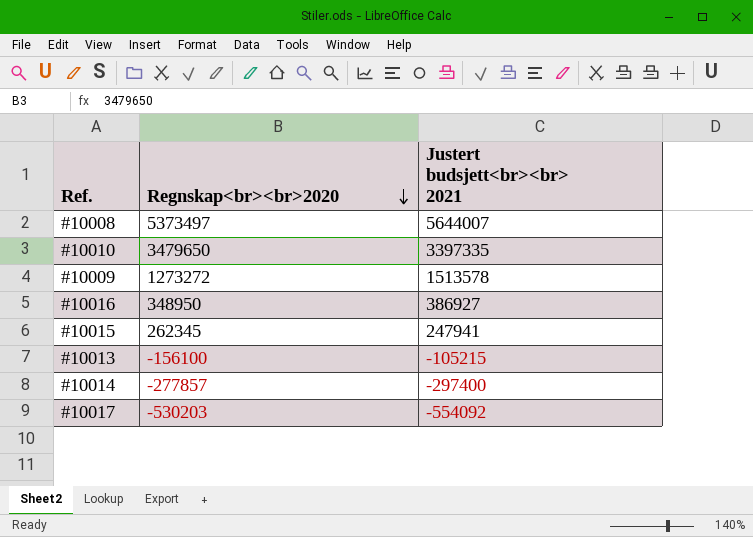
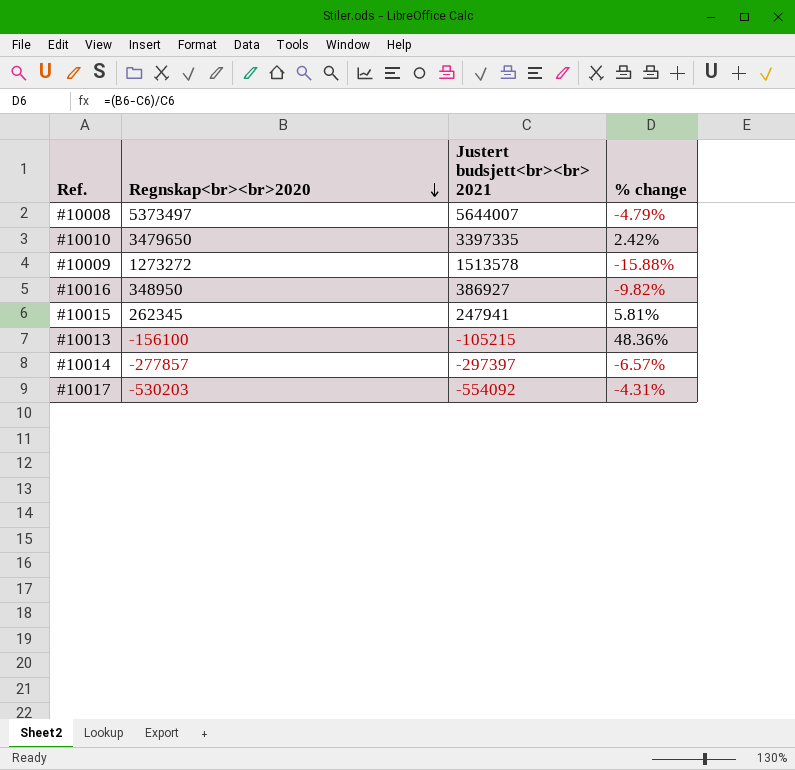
column % change | formula: none -> ([Regnskap<br><br>2020] - [Justert budsjett<br><br> 2021]) / [Justert budsjett<br><br> 2021]
#10014 | Justert budsjett<br><br> 2021: -297400 -> -297397

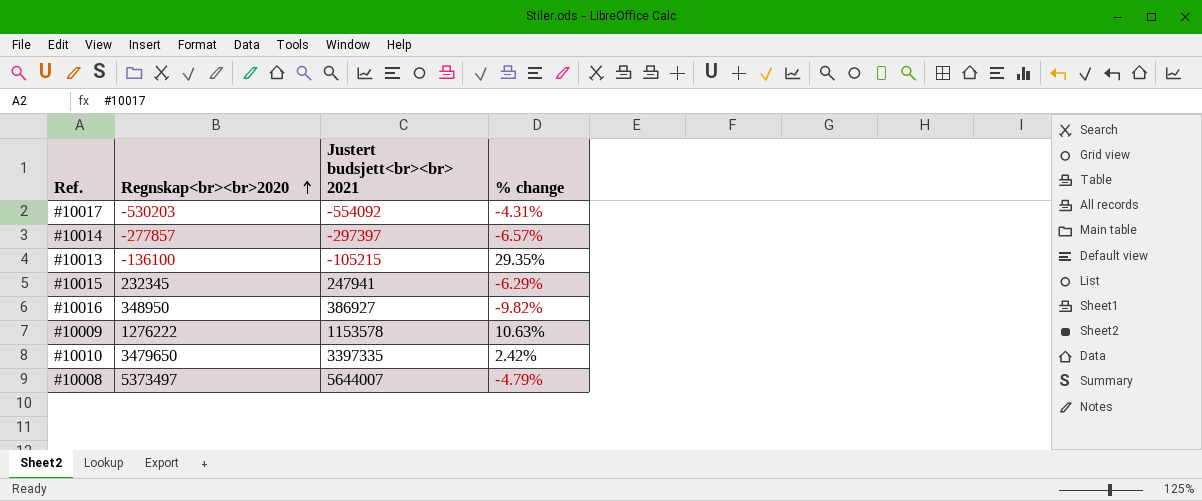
row order: Regnskap<br><br>2020 descending -> Regnskap<br><br>2020 ascending
#10013 | Regnskap<br><br>2020: -156100 -> -136100
#10013 | % change: 48.36% -> 29.35%
#10015 | Regnskap<br><br>2020: 262345 -> 232345
#10015 | % change: 5.81% -> -6.29%
#10009 | Regnskap<br><br>2020: 1273272 -> 1276222
#10009 | Justert budsjett<br><br> 2021: 1513578 -> 1153578
#10009 | % change: -15.88% -> 10.63%

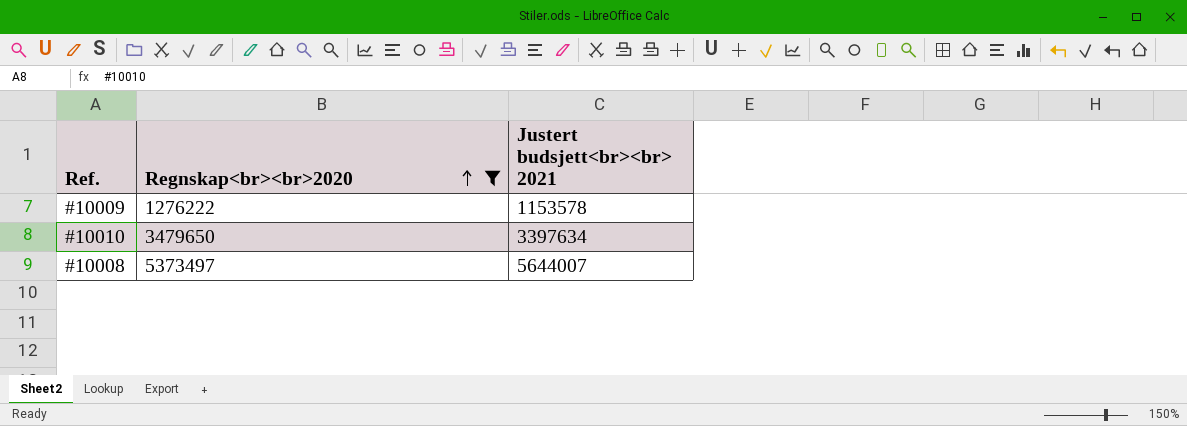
filter: none -> Regnskap<br><br>2020 >= 1276222
column % change | formula: ([Regnskap<br><br>2020] - [Justert budsjett<br><br> 2021]) / [Justert budsjett<br><br> 2021] -> none
#10010 | Justert budsjett<br><br> 2021: 3397335 -> 3397634

